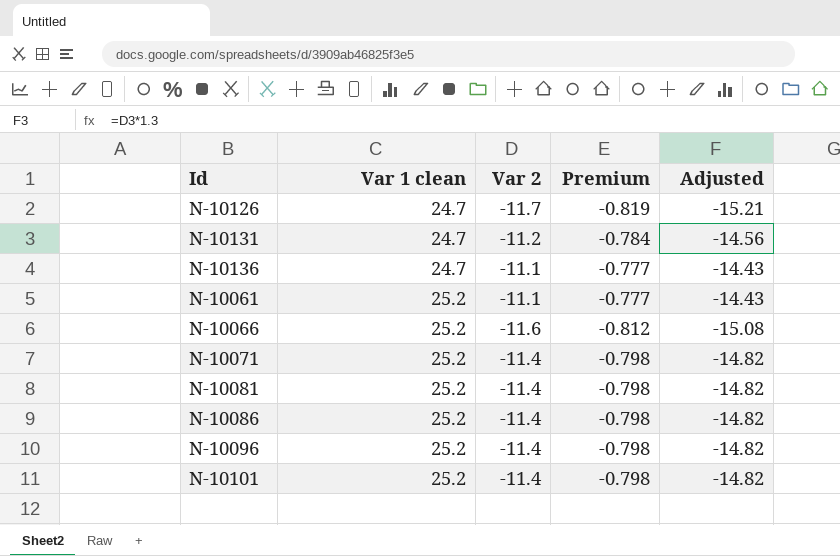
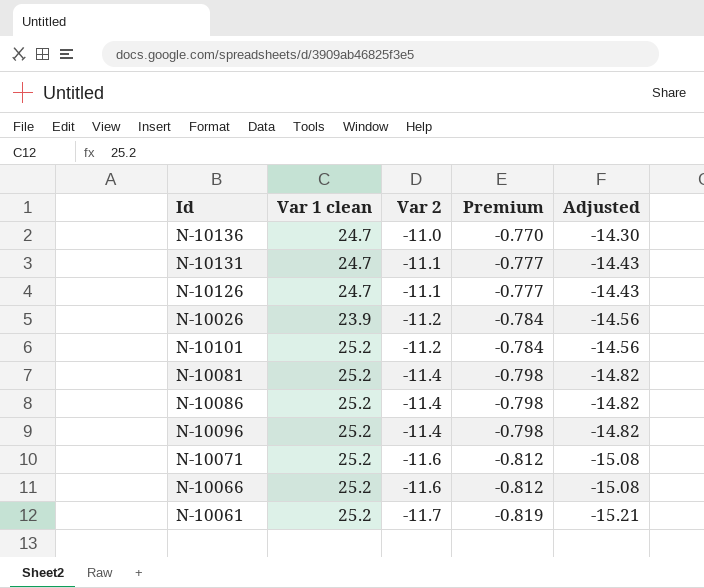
row order: Var 1 clean ascending -> Var 2 descending
N-10136 | Var 2: -11.1 -> -11.0
N-10136 | Premium: -0.777 -> -0.770
N-10136 | Adjusted: -14.43 -> -14.30
N-10131 | Var 2: -11.2 -> -11.1
N-10131 | Premium: -0.784 -> -0.777
N-10131 | Adjusted: -14.56 -> -14.43
N-10126 | Var 2: -11.7 -> -11.1
N-10126 | Premium: -0.819 -> -0.777
N-10126 | Adjusted: -15.21 -> -14.43
row N-10026: none -> 23.9 | -11.2 | -0.784 | -14.56
N-10101 | Var 2: -11.4 -> -11.2
N-10101 | Premium: -0.798 -> -0.784
N-10101 | Adjusted: -14.82 -> -14.56
N-10071 | Var 2: -11.4 -> -11.6
N-10071 | Premium: -0.798 -> -0.812
N-10071 | Adjusted: -14.82 -> -15.08
N-10061 | Var 2: -11.1 -> -11.7
N-10061 | Premium: -0.777 -> -0.819
N-10061 | Adjusted: -14.43 -> -15.21

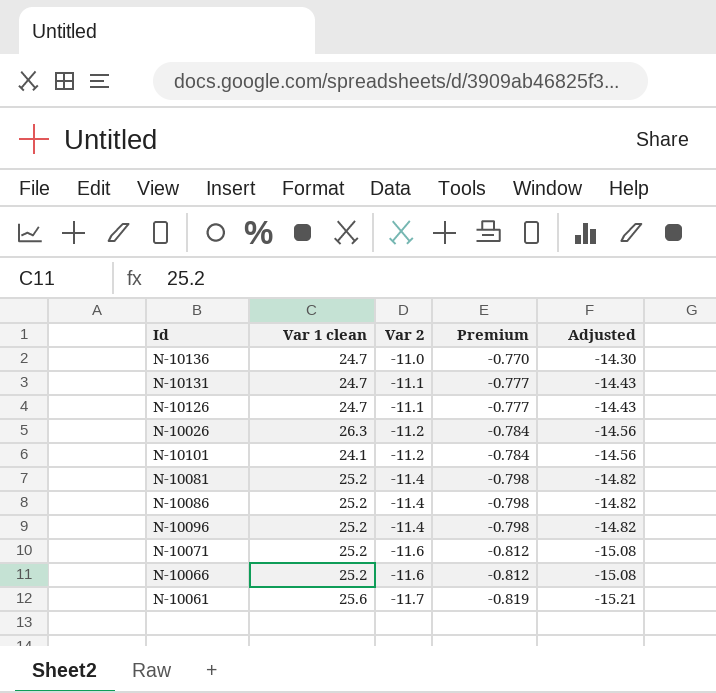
N-10026 | Var 1 clean: 23.9 -> 26.3
N-10101 | Var 1 clean: 25.2 -> 24.1
N-10061 | Var 1 clean: 25.2 -> 25.6

